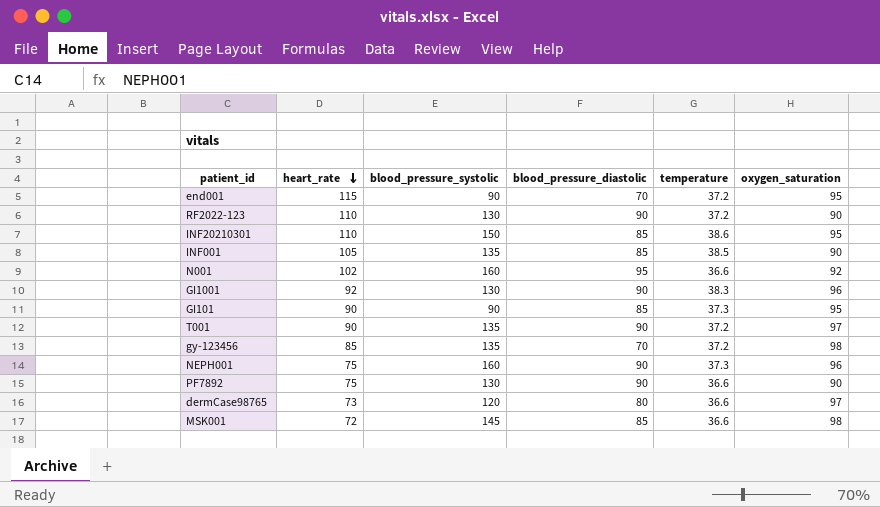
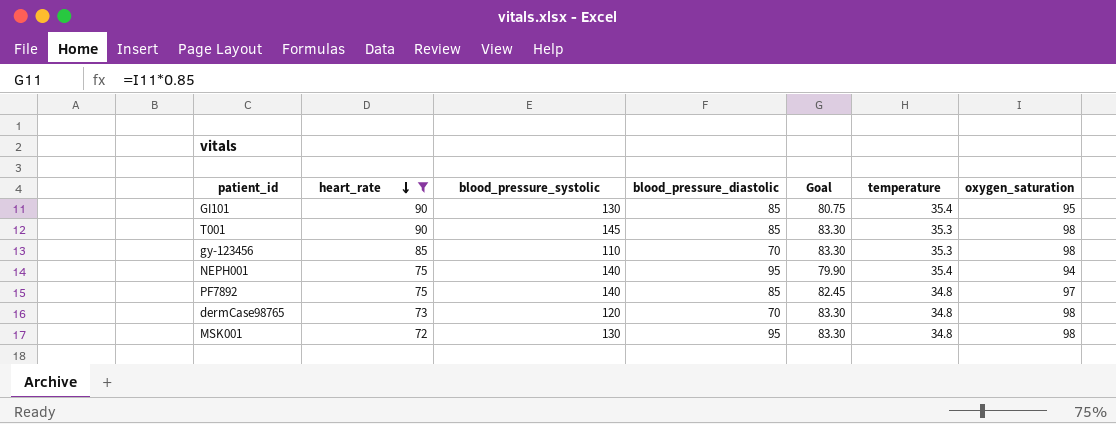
filter: none -> heart_rate <= 90
column Goal | formula: none -> [oxygen_saturation] * 0.85
GI101 | blood_pressure_systolic: 90 -> 130
GI101 | temperature: 37.3 -> 35.4
T001 | blood_pressure_systolic: 135 -> 145
T001 | blood_pressure_diastolic: 90 -> 85
T001 | temperature: 37.2 -> 35.3
T001 | oxygen_saturation: 97 -> 98
gy-123456 | blood_pressure_systolic: 135 -> 110
gy-123456 | temperature: 37.2 -> 35.3
NEPH001 | blood_pressure_systolic: 160 -> 140
NEPH001 | blood_pressure_diastolic: 90 -> 95
NEPH001 | temperature: 37.3 -> 35.4
NEPH001 | oxygen_saturation: 96 -> 94
PF7892 | blood_pressure_systolic: 130 -> 140
PF7892 | blood_pressure_diastolic: 90 -> 85
PF7892 | temperature: 36.6 -> 34.8
PF7892 | oxygen_saturation: 90 -> 97
dermCase98765 | blood_pressure_diastolic: 80 -> 70
dermCase98765 | temperature: 36.6 -> 34.8
dermCase98765 | oxygen_saturation: 97 -> 98
MSK001 | blood_pressure_systolic: 145 -> 130
MSK001 | blood_pressure_diastolic: 85 -> 95
MSK001 | temperature: 36.6 -> 34.8

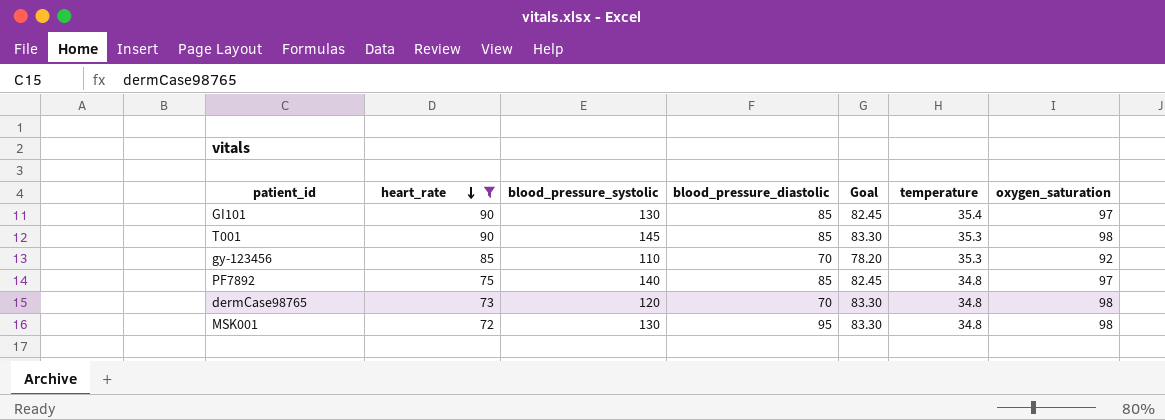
row NEPH001: 75 | 140 | 95 | 79.90 | 35.4 | 94 -> none
GI101 | Goal: 80.75 -> 82.45
GI101 | oxygen_saturation: 95 -> 97
gy-123456 | Goal: 83.30 -> 78.20
gy-123456 | oxygen_saturation: 98 -> 92

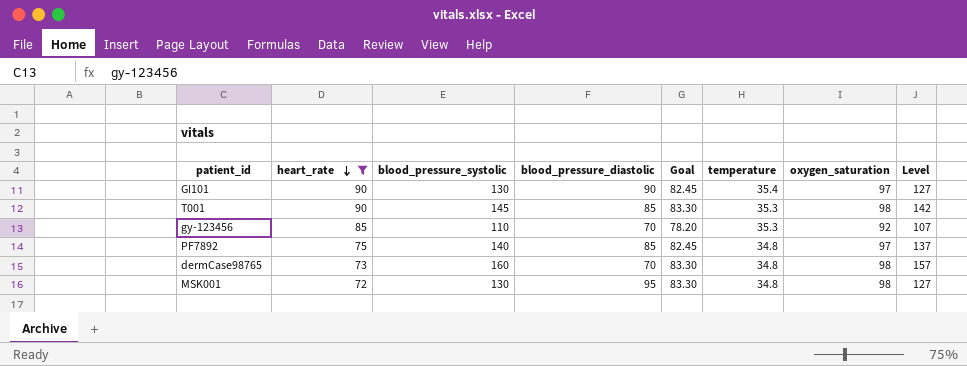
column Level | formula: none -> [blood_pressure_systolic] - 3
GI101 | blood_pressure_diastolic: 85 -> 90
dermCase98765 | blood_pressure_systolic: 120 -> 160

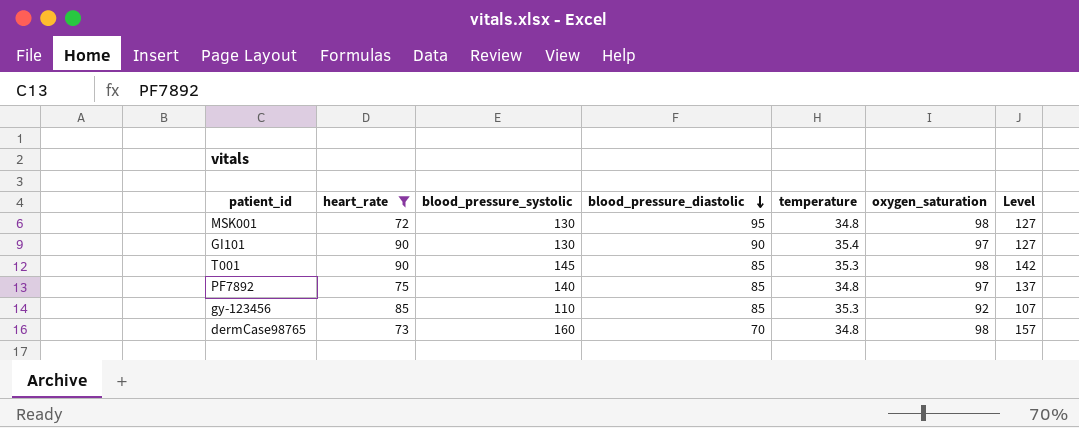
row order: heart_rate descending -> blood_pressure_diastolic descending
column Goal | formula: [oxygen_saturation] * 0.85 -> none
gy-123456 | blood_pressure_diastolic: 70 -> 85

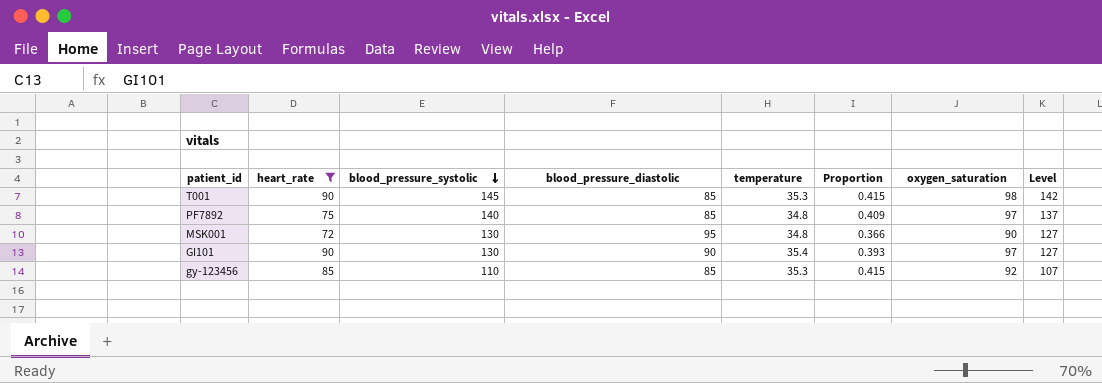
row order: blood_pressure_diastolic descending -> blood_pressure_systolic descending
column Proportion | formula: none -> [temperature] / [blood_pressure_diastolic]
row dermCase98765: 73 | 160 | 70 | 34.8 | 98 | 157 -> none
MSK001 | oxygen_saturation: 98 -> 90

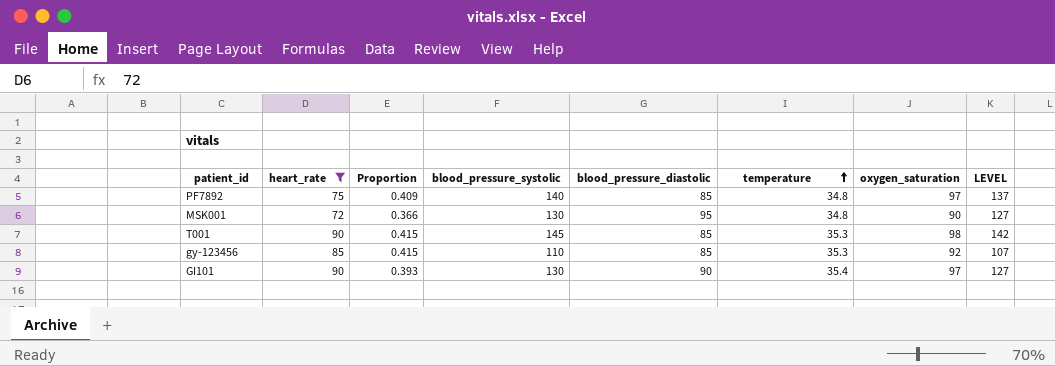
row order: blood_pressure_systolic descending -> temperature ascending
column Proportion | position: 6 -> 3
column name: Level -> LEVEL

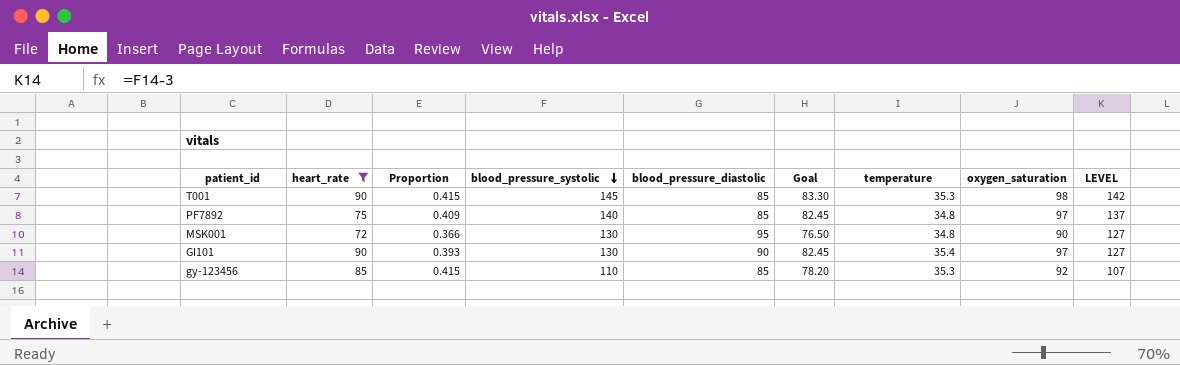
row order: temperature ascending -> blood_pressure_systolic descending
column Goal | formula: none -> [oxygen_saturation] * 0.85

